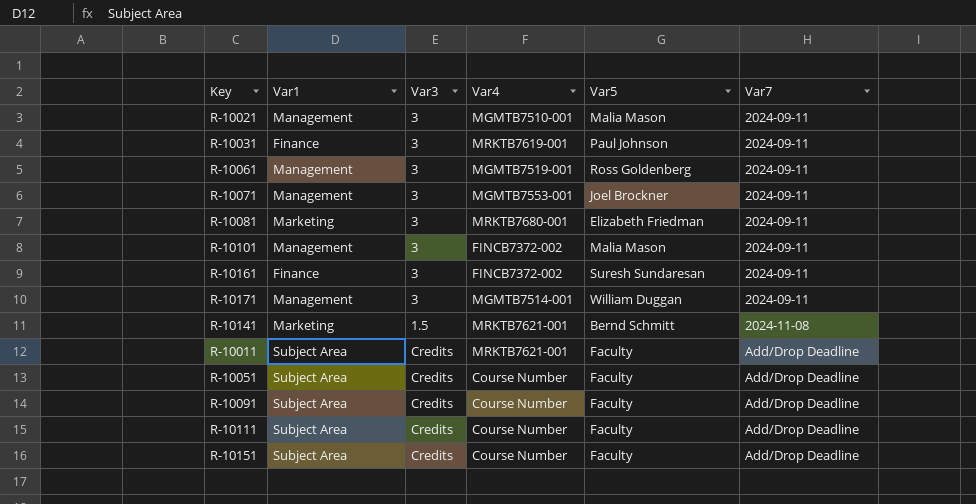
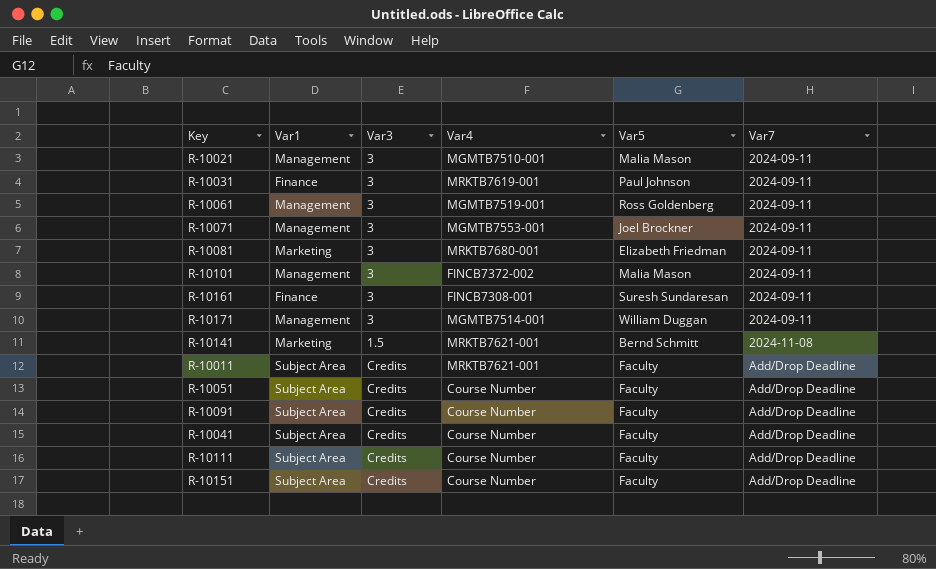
R-10161 | Var4: FINCB7372-002 -> FINCB7308-001
row R-10041: none -> Subject Area | Credits | Course Number | Faculty | Add/Drop Deadline

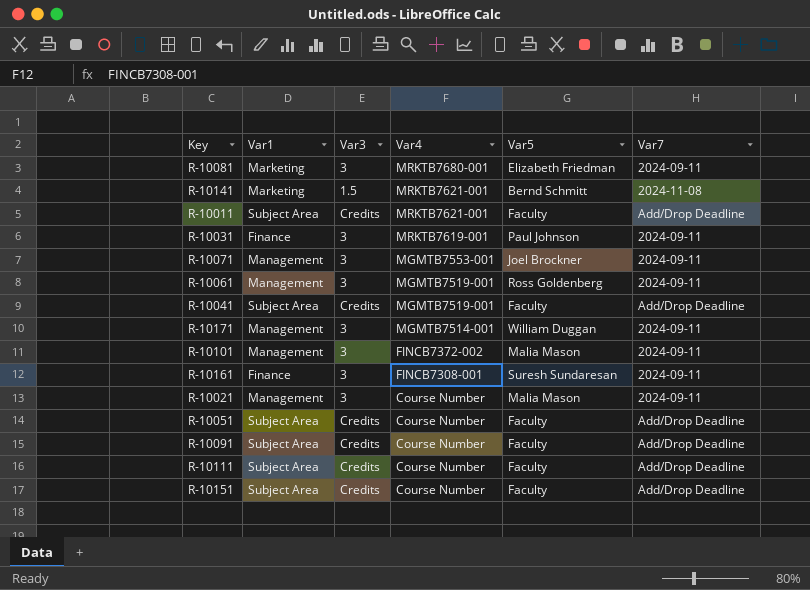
row order: Var7 ascending -> Var4 descending
R-10041 | Var4: Course Number -> MGMTB7519-001
R-10021 | Var4: MGMTB7510-001 -> Course Number

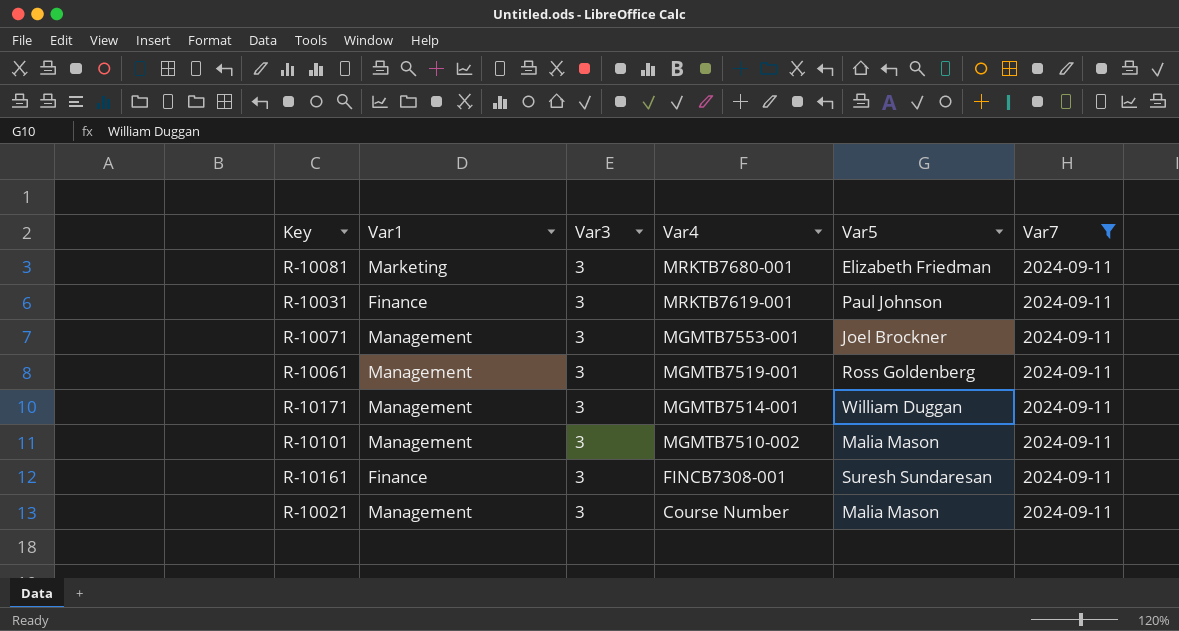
filter: none -> Var7 = 2024-09-11
R-10101 | Var4: FINCB7372-002 -> MGMTB7510-002

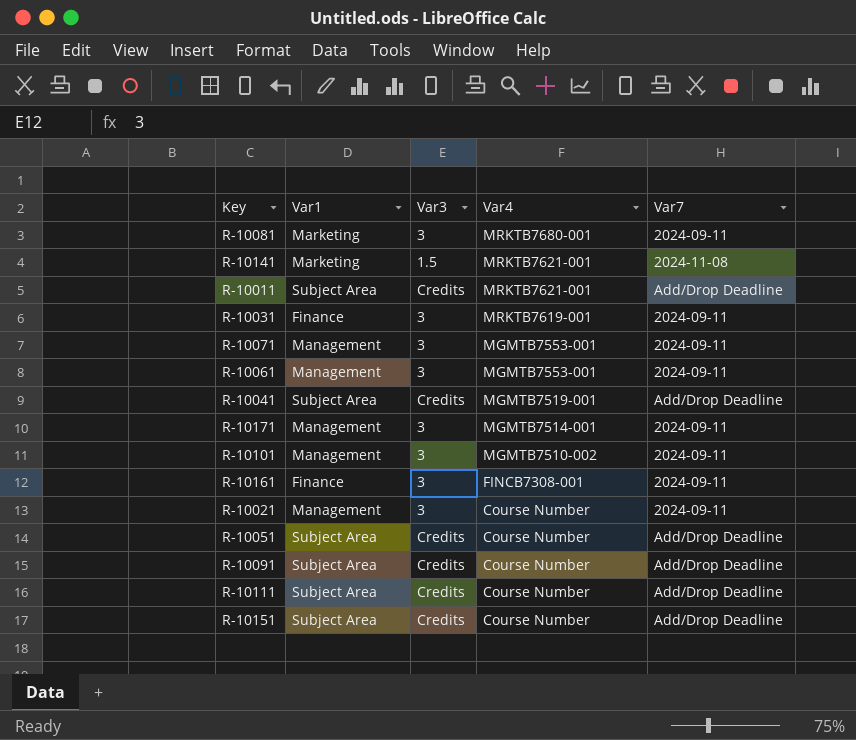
filter: Var7 = 2024-09-11 -> none
column Var5 | position: 5 -> none
R-10061 | Var4: MGMTB7519-001 -> MGMTB7553-001

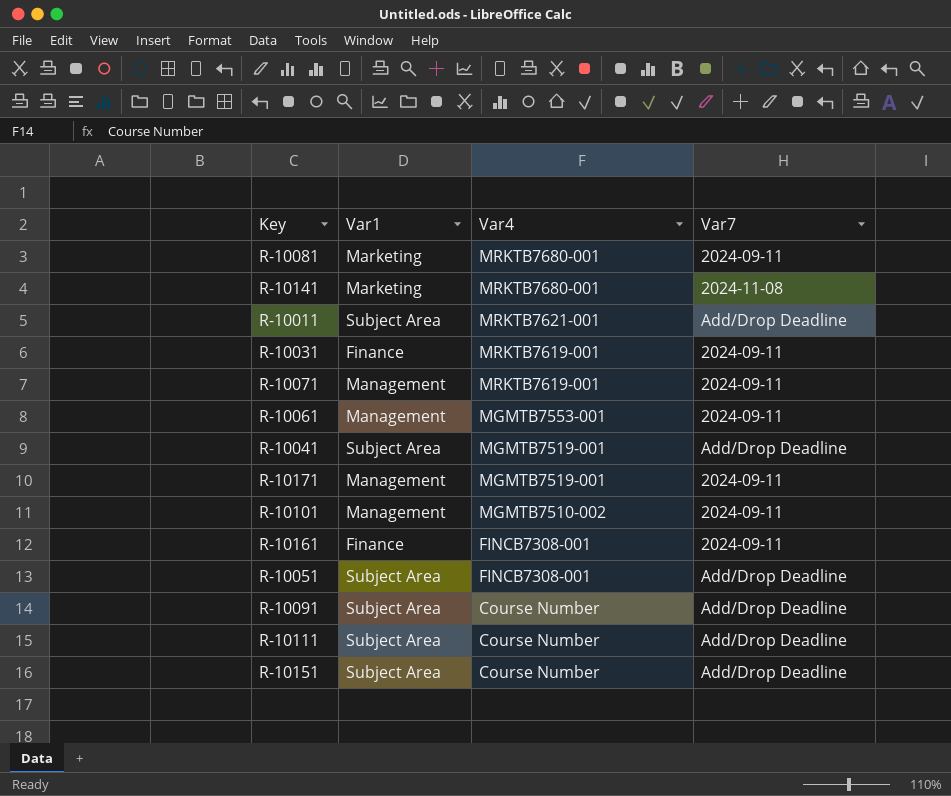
column Var3 | position: 3 -> none
row R-10021: Management | 3 | Course Number | 2024-09-11 -> none
R-10141 | Var4: MRKTB7621-001 -> MRKTB7680-001
R-10071 | Var4: MGMTB7553-001 -> MRKTB7619-001
R-10171 | Var4: MGMTB7514-001 -> MGMTB7519-001
R-10051 | Var4: Course Number -> FINCB7308-001

